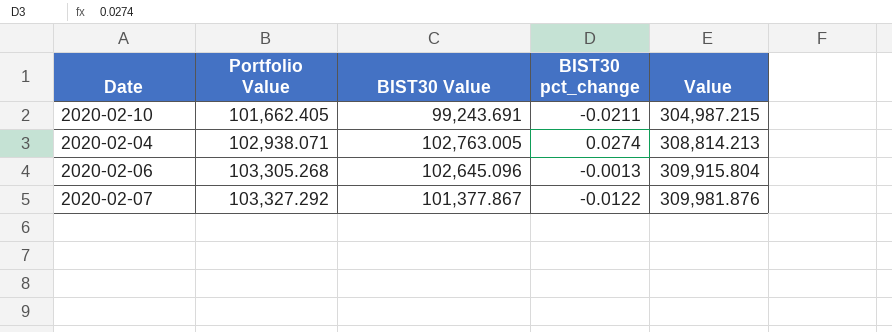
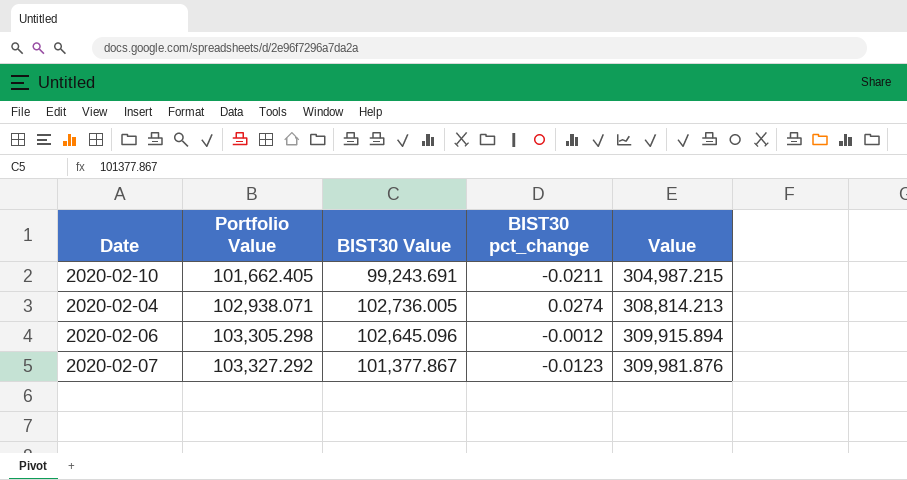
2020-02-04 | BIST30 Value: 102,763.005 -> 102,736.005
2020-02-06 | Portfolio Value: 103,305.268 -> 103,305.298
2020-02-06 | BIST30 pct_change: -0.0013 -> -0.0012
2020-02-06 | Value: 309,915.804 -> 309,915.894
2020-02-07 | BIST30 pct_change: -0.0122 -> -0.0123

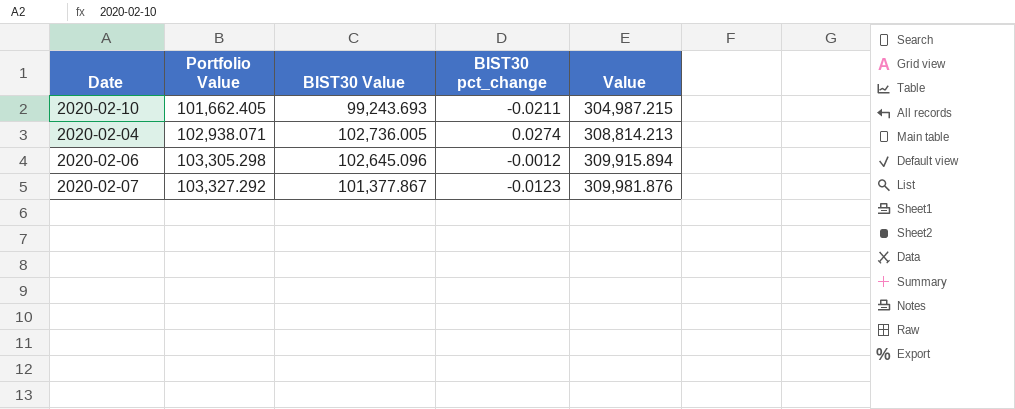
2020-02-10 | BIST30 Value: 99,243.691 -> 99,243.693

